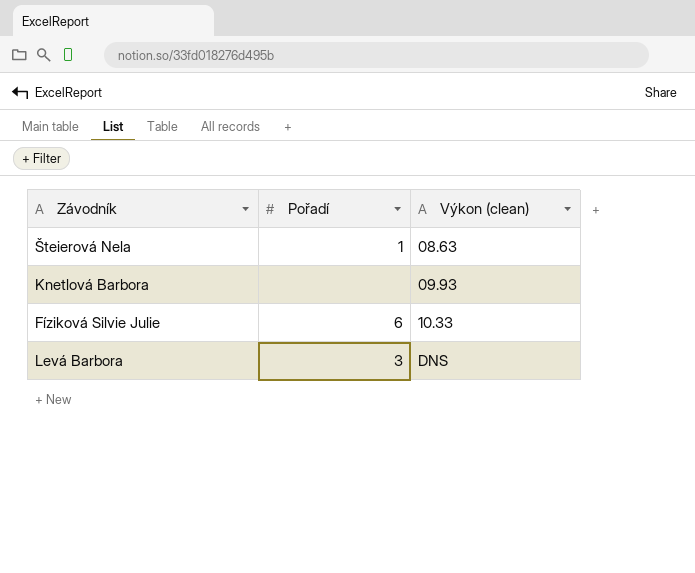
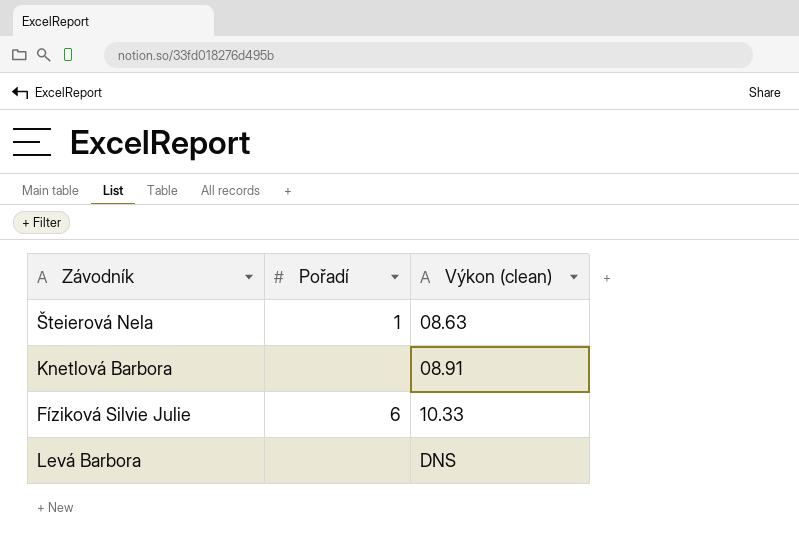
Knetlová Barbora | Výkon (clean): 09.93 -> 08.91
Levá Barbora | Pořadí: 3 -> none

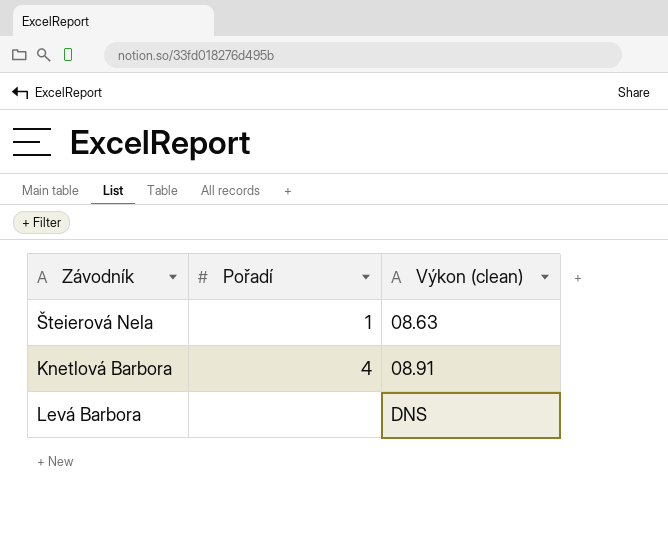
row Fíziková Silvie Julie: 6 | 10.33 -> none
Knetlová Barbora | Pořadí: none -> 4

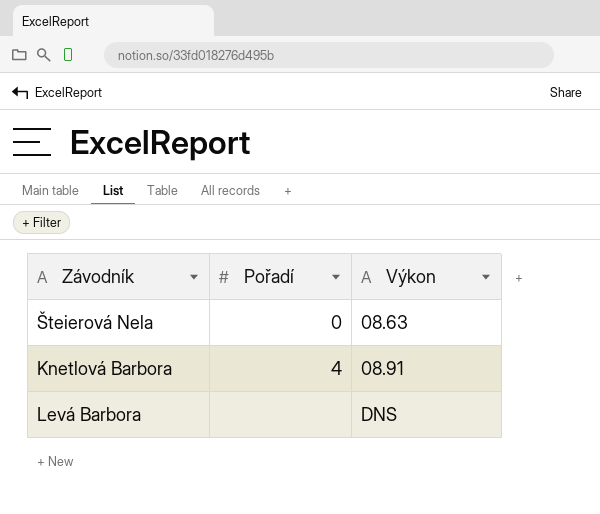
column name: Výkon (clean) -> Výkon
Šteierová Nela | Pořadí: 1 -> 0

